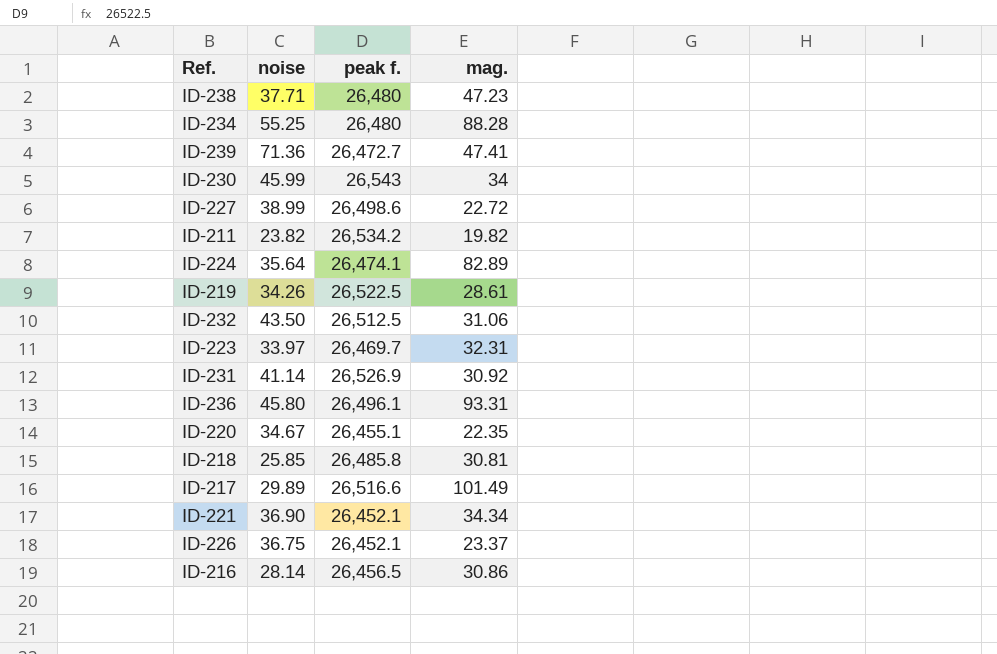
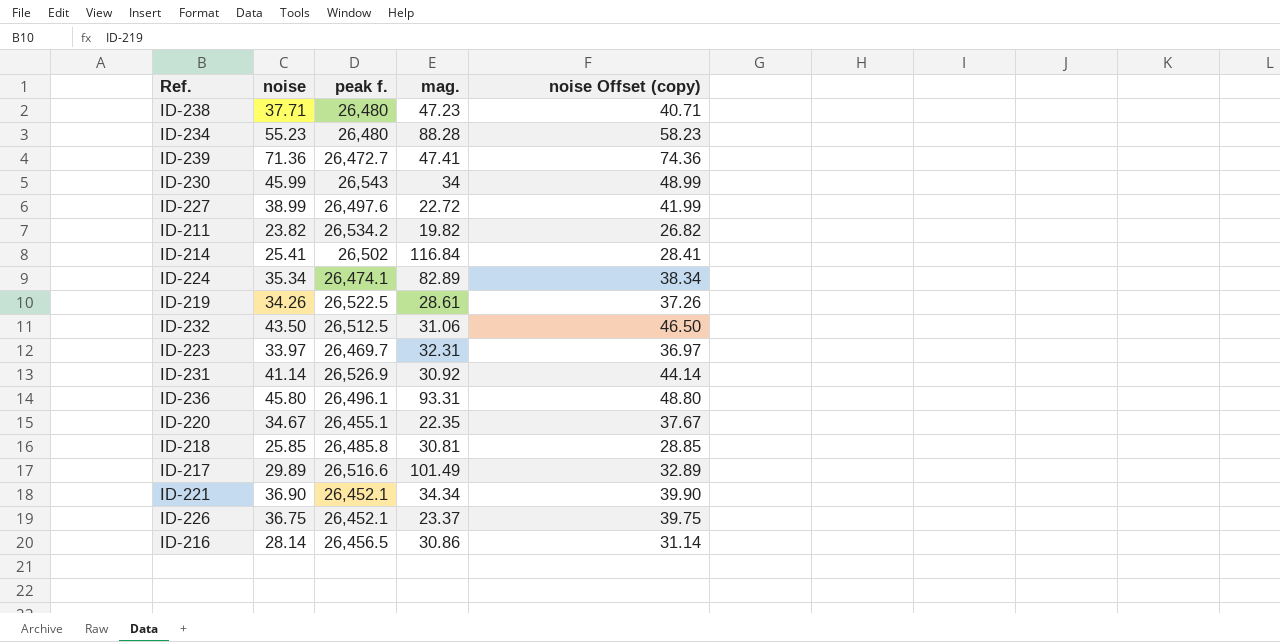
column noise Offset (copy) | formula: none -> [noise] + 3
ID-234 | noise: 55.25 -> 55.23
ID-227 | peak f.: 26,498.6 -> 26,497.6
row ID-214: none -> 25.41 | 26,502 | 116.84 | 28.41
ID-224 | noise: 35.64 -> 35.34

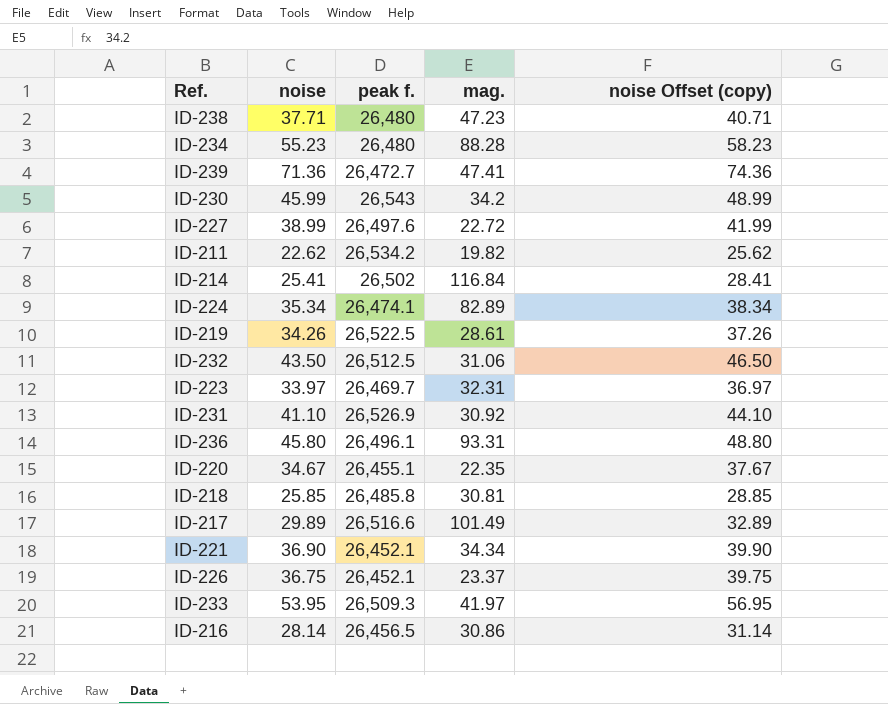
ID-230 | mag.: 34 -> 34.2
ID-211 | noise: 23.82 -> 22.62
ID-211 | noise Offset (copy): 26.82 -> 25.62
ID-231 | noise: 41.14 -> 41.10
ID-231 | noise Offset (copy): 44.14 -> 44.10
row ID-233: none -> 53.95 | 26,509.3 | 41.97 | 56.95

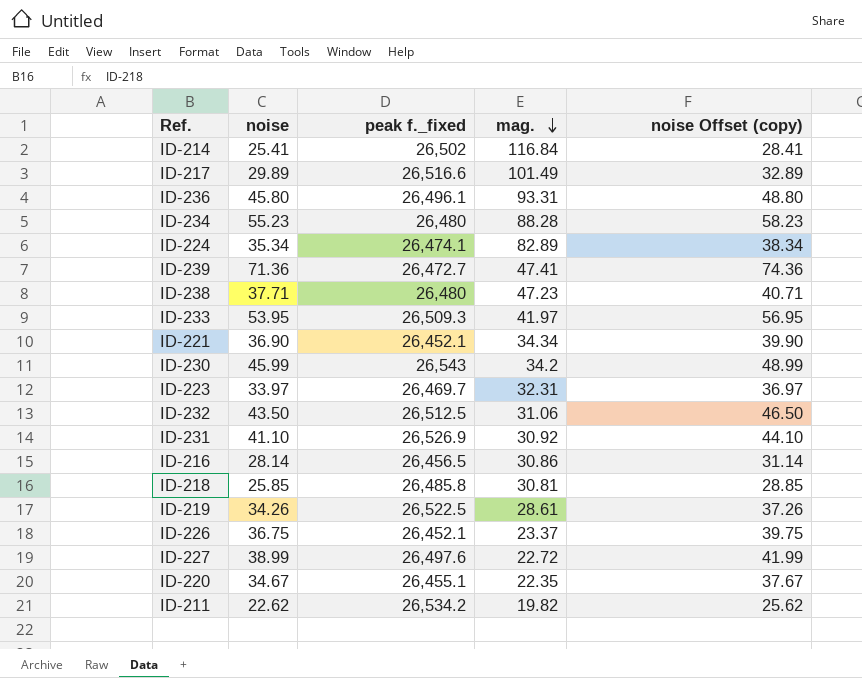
row order: none -> mag. descending
column name: peak f. -> peak f._fixed

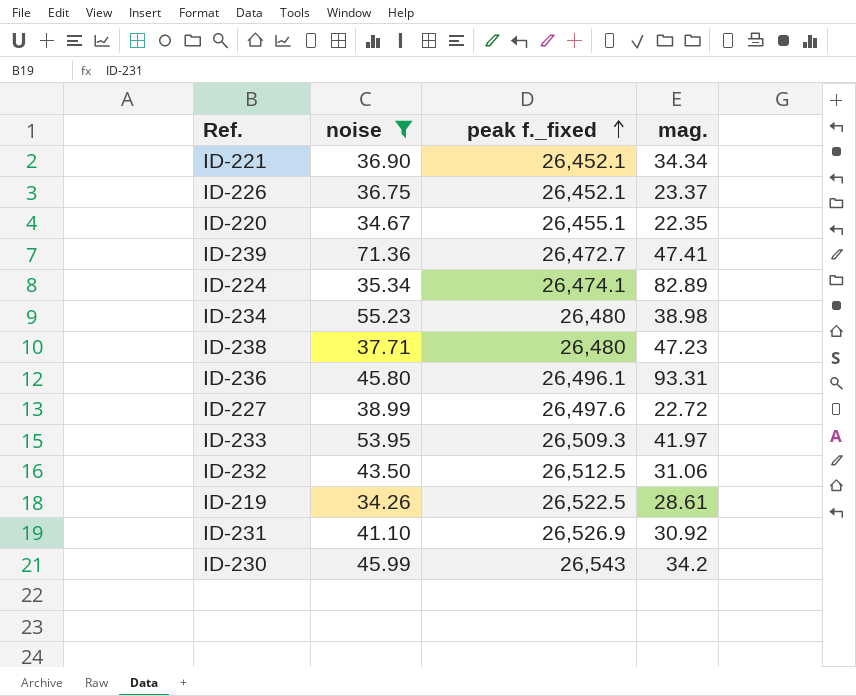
filter: none -> noise >= 34.26
row order: mag. descending -> peak f._fixed ascending
column noise Offset (copy) | formula: [noise] + 3 -> none
ID-234 | mag.: 88.28 -> 38.98

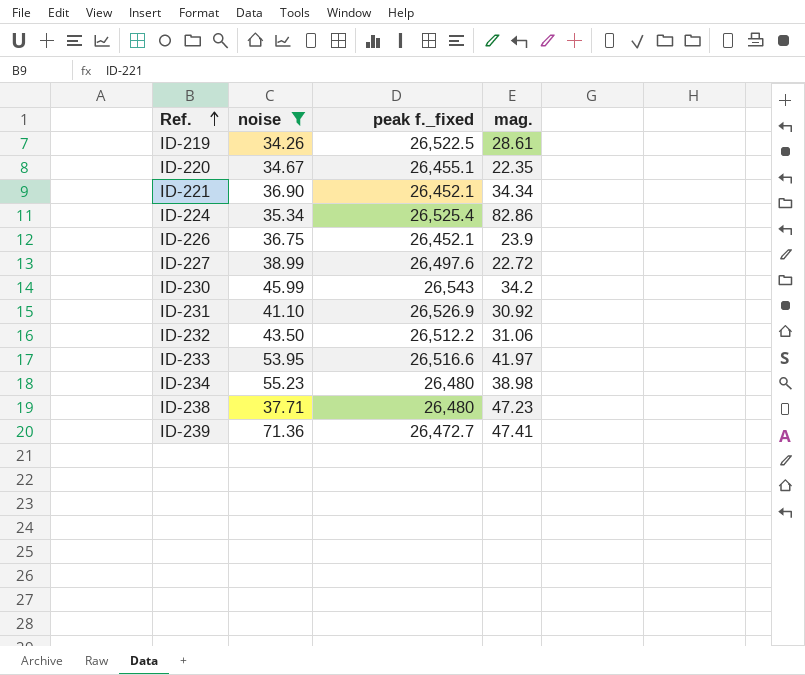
row order: peak f._fixed ascending -> Ref. ascending
row ID-236: 45.80 | 26,496.1 | 93.31 -> none
ID-224 | peak f._fixed: 26,474.1 -> 26,525.4
ID-224 | mag.: 82.89 -> 82.86
ID-226 | mag.: 23.37 -> 23.9
ID-232 | peak f._fixed: 26,512.5 -> 26,512.2
ID-233 | peak f._fixed: 26,509.3 -> 26,516.6

